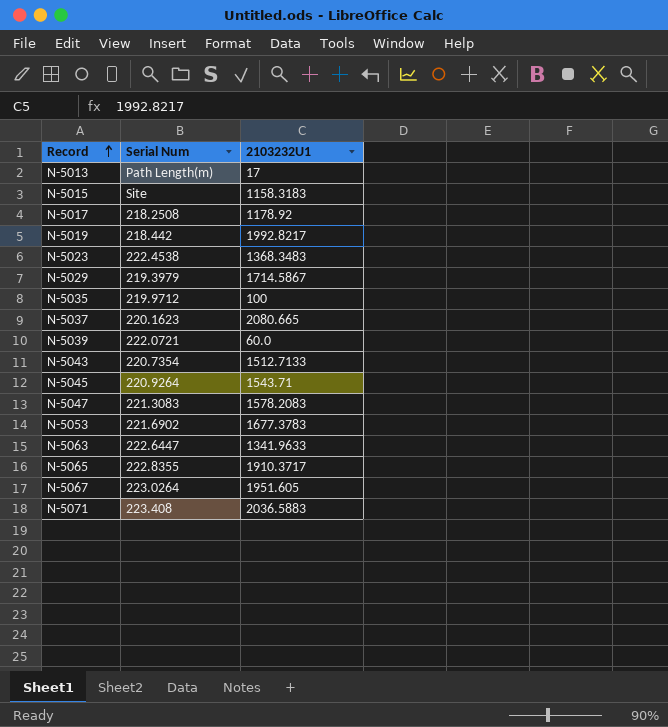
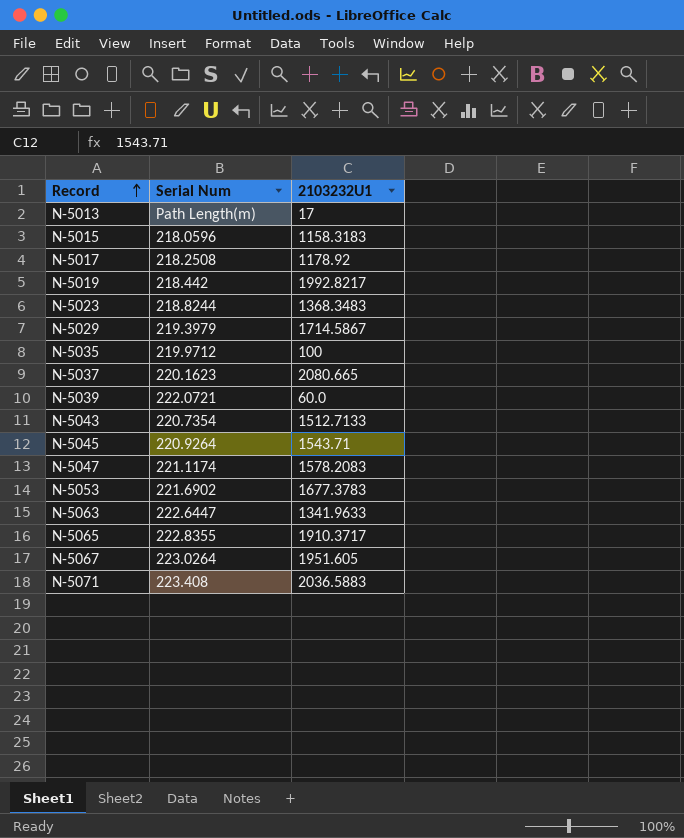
N-5015 | Serial Num: Site -> 218.0596
N-5023 | Serial Num: 222.4538 -> 218.8244
N-5047 | Serial Num: 221.3083 -> 221.1174

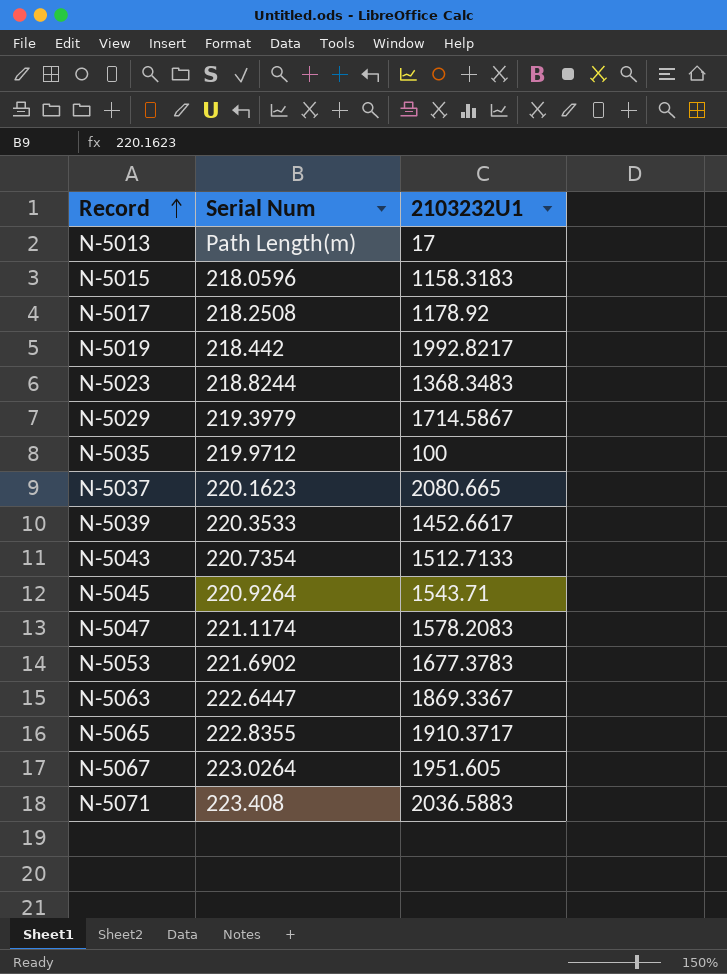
N-5039 | Serial Num: 222.0721 -> 220.3533
N-5039 | 2103232U1: 60.0 -> 1452.6617
N-5063 | 2103232U1: 1341.9633 -> 1869.3367

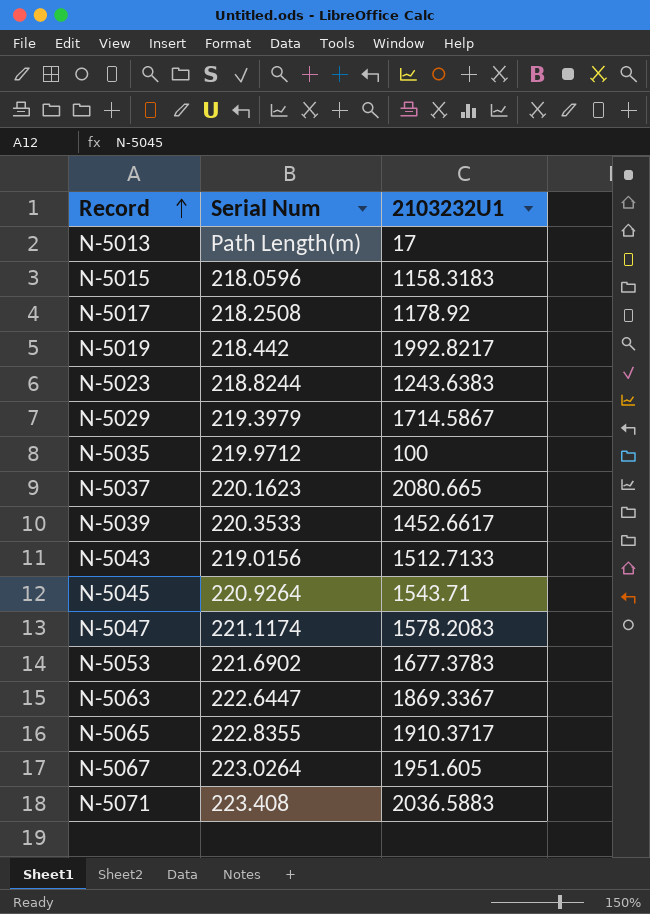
N-5023 | 2103232U1: 1368.3483 -> 1243.6383
N-5043 | Serial Num: 220.7354 -> 219.0156

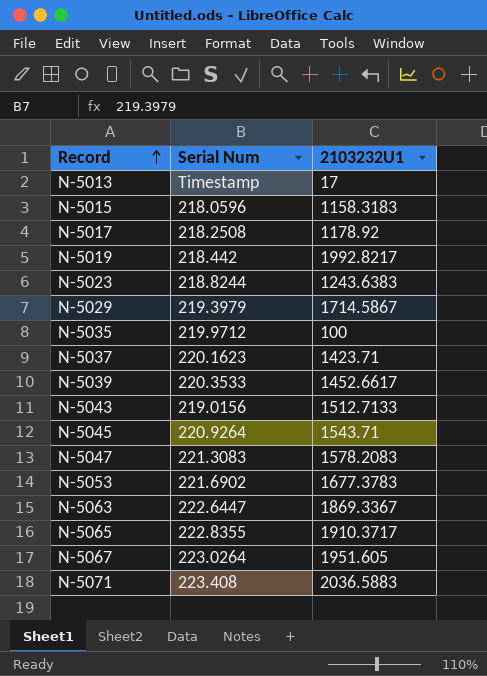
N-5013 | Serial Num: Path Length(m) -> Timestamp
N-5037 | 2103232U1: 2080.665 -> 1423.71
N-5047 | Serial Num: 221.1174 -> 221.3083

